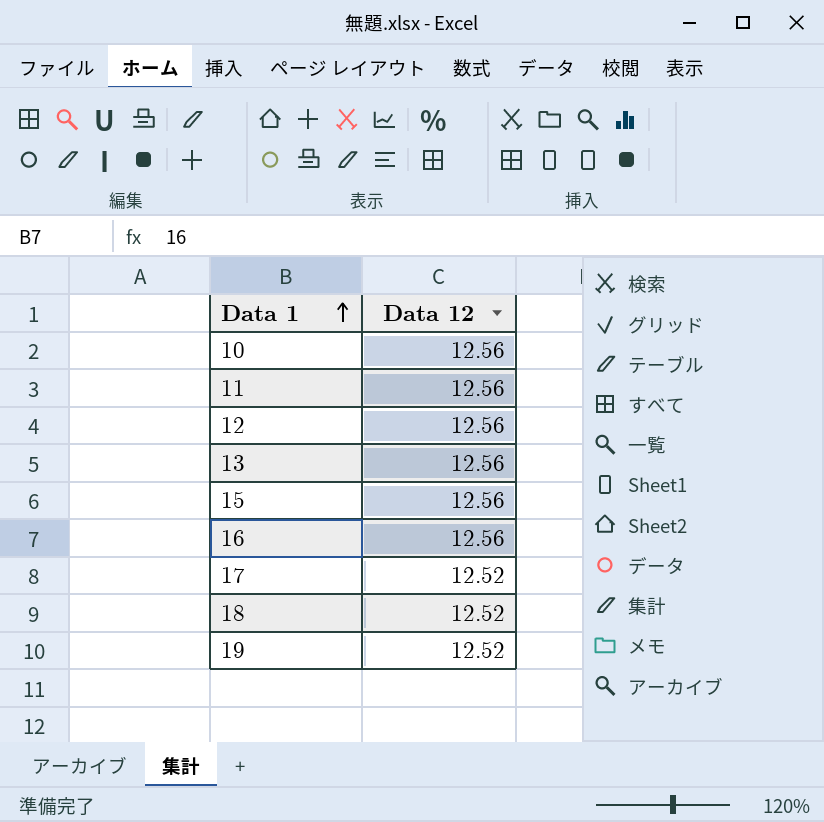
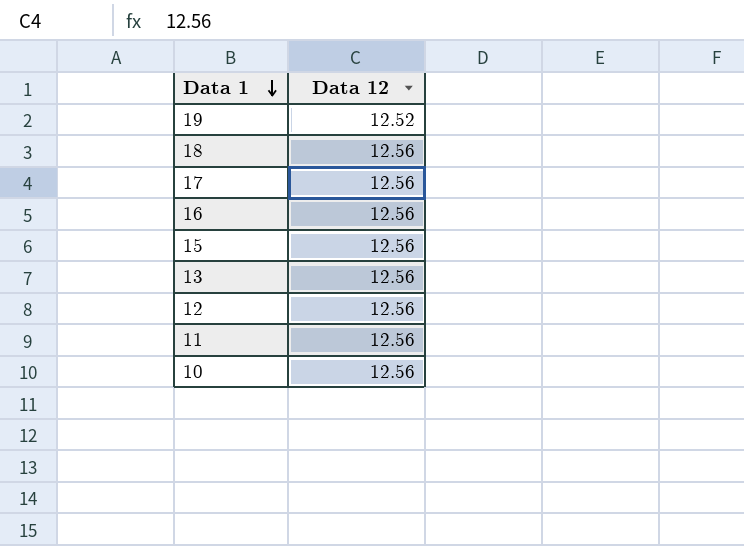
row order: Data 1 ascending -> Data 1 descending
18 | Data 12: 12.52 -> 12.56
17 | Data 12: 12.52 -> 12.56

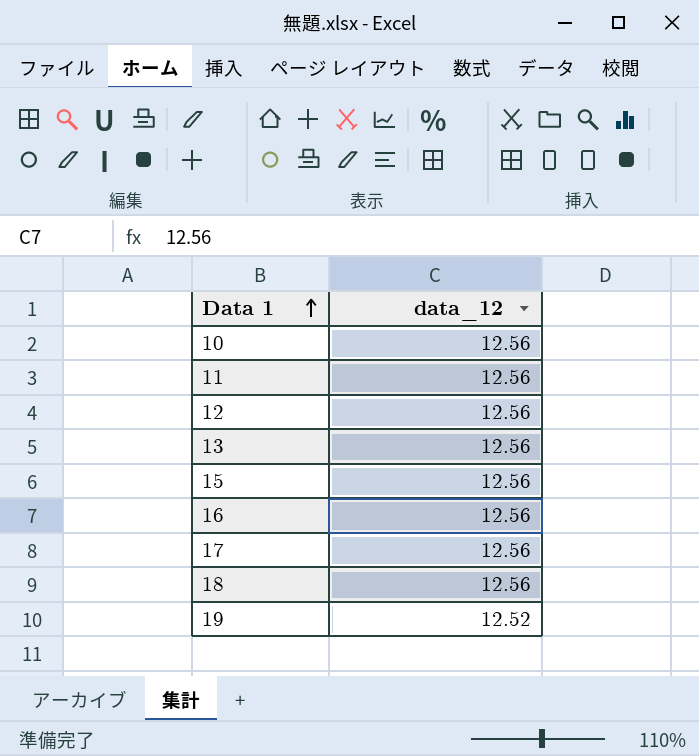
row order: Data 1 descending -> Data 1 ascending
column name: Data 12 -> data_12

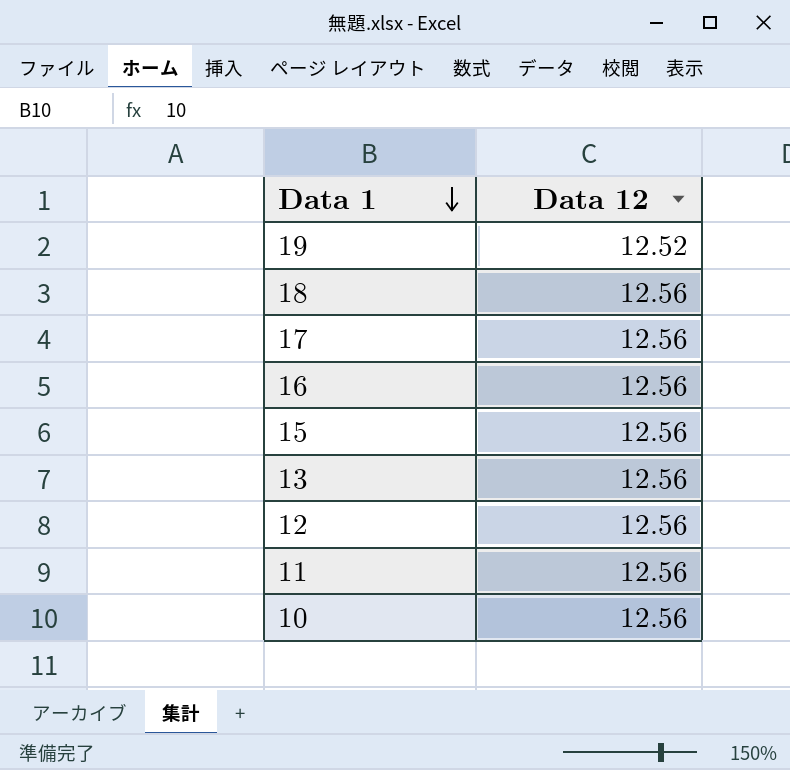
row order: Data 1 ascending -> Data 1 descending
column name: data_12 -> Data 12

